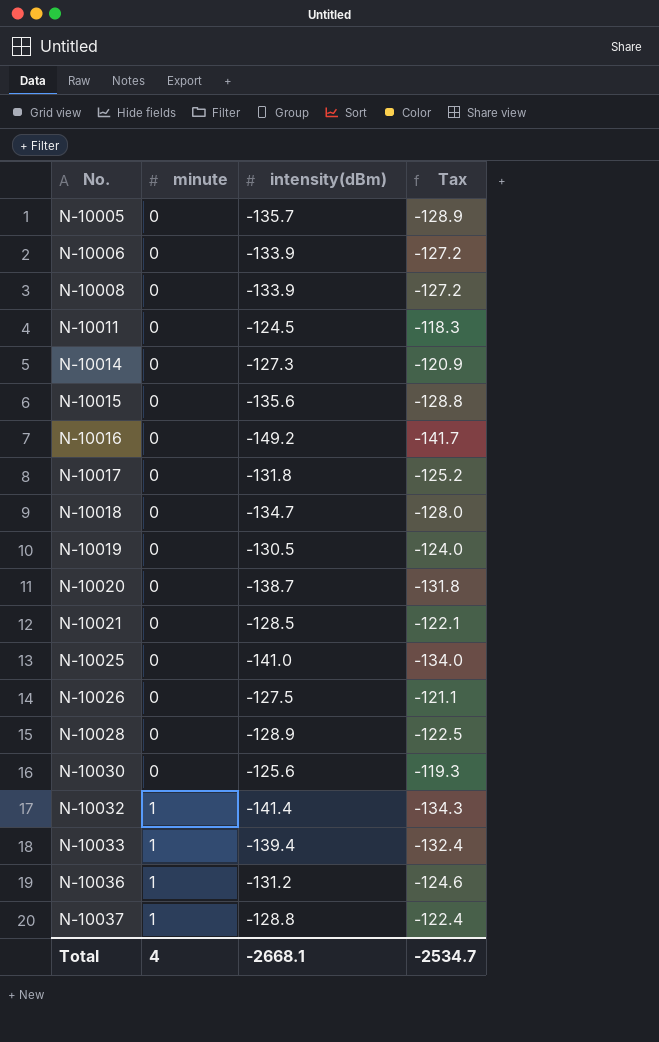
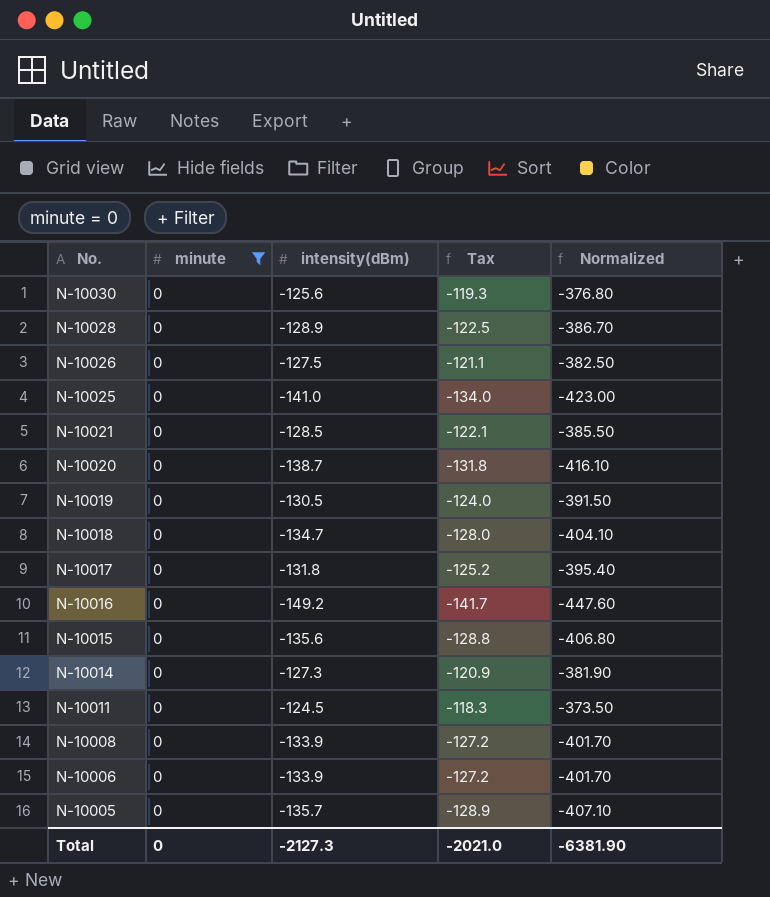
filter: none -> minute = 0
row order: No. ascending -> No. descending
column Normalized | formula: none -> [intensity(dBm)] * 3
Total | minute: 4 -> 0
Total | intensity(dBm): -2668.1 -> -2127.3
Total | Tax: -2534.7 -> -2021.0

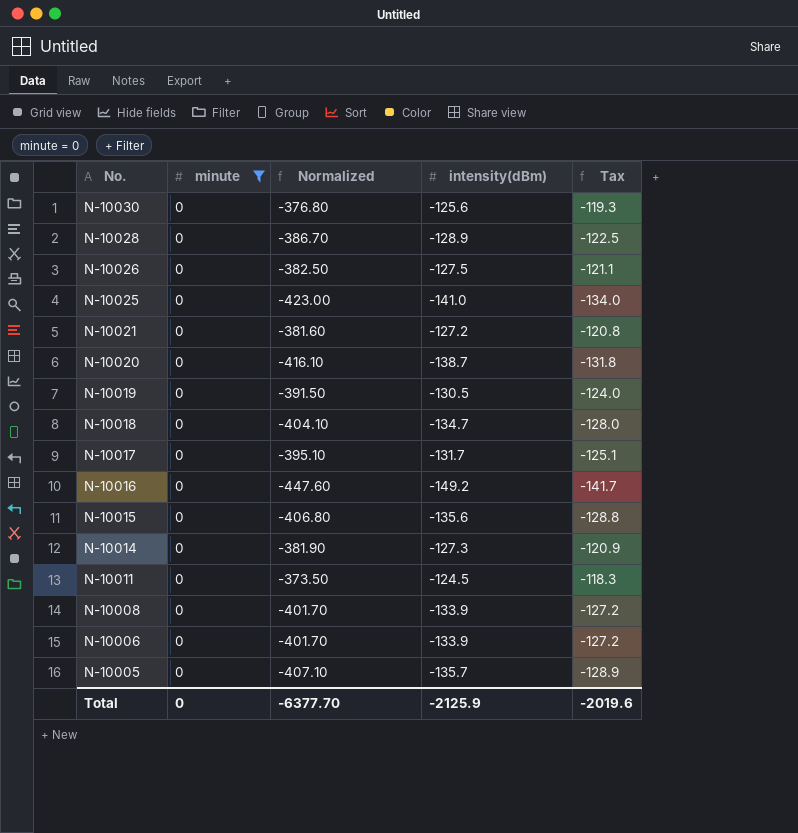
column Normalized | position: 5 -> 3
N-10021 | Normalized: -385.50 -> -381.60
N-10021 | intensity(dBm): -128.5 -> -127.2
N-10021 | Tax: -122.1 -> -120.8
N-10017 | Normalized: -395.40 -> -395.10
N-10017 | intensity(dBm): -131.8 -> -131.7
N-10017 | Tax: -125.2 -> -125.1
Total | Normalized: -6381.90 -> -6377.70
Total | intensity(dBm): -2127.3 -> -2125.9
Total | Tax: -2021.0 -> -2019.6

